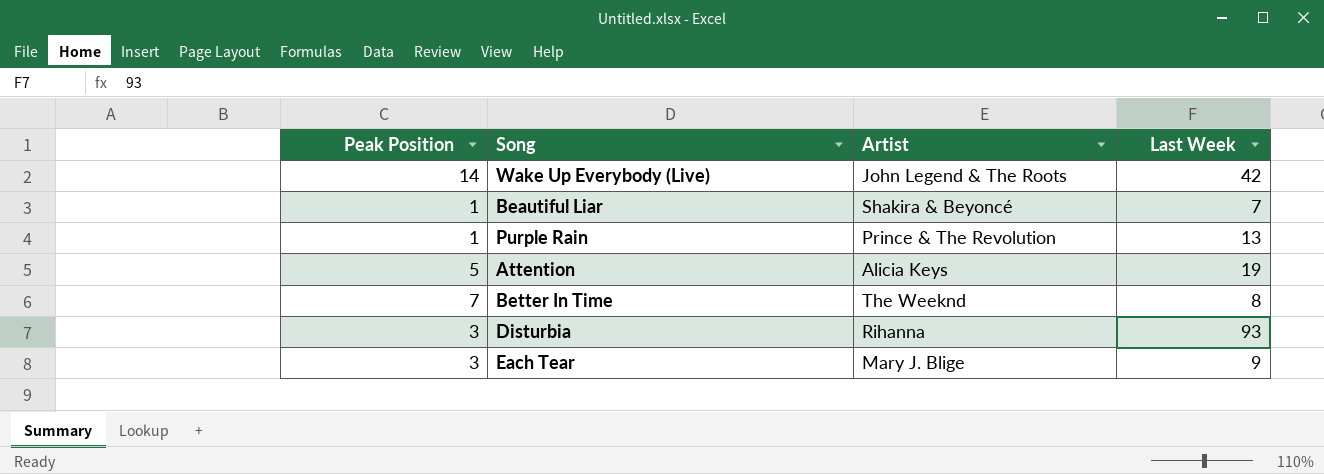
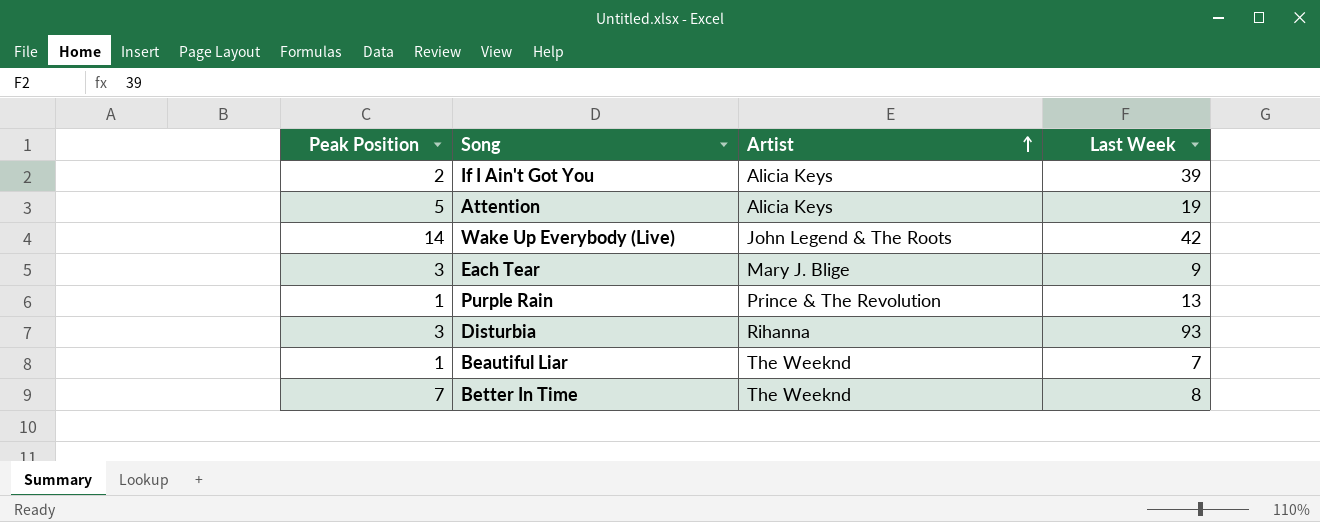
row order: none -> Artist ascending
row If I Ain't Got You: none -> 2 | Alicia Keys | 39
Beautiful Liar | Artist: Shakira & Beyoncé -> The Weeknd

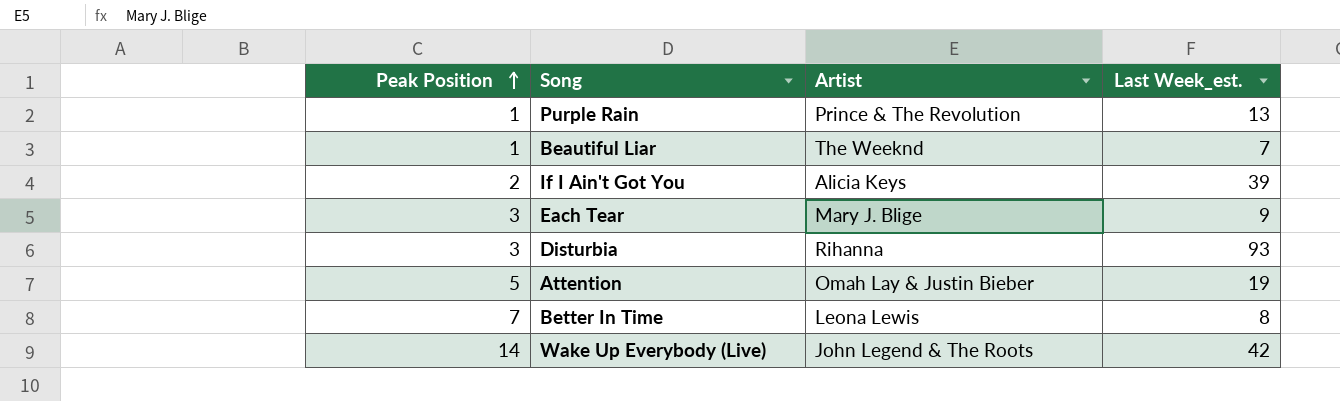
row order: Artist ascending -> Peak Position ascending
column name: Last Week -> Last Week_est.
Attention | Artist: Alicia Keys -> Omah Lay & Justin Bieber
Better In Time | Artist: The Weeknd -> Leona Lewis

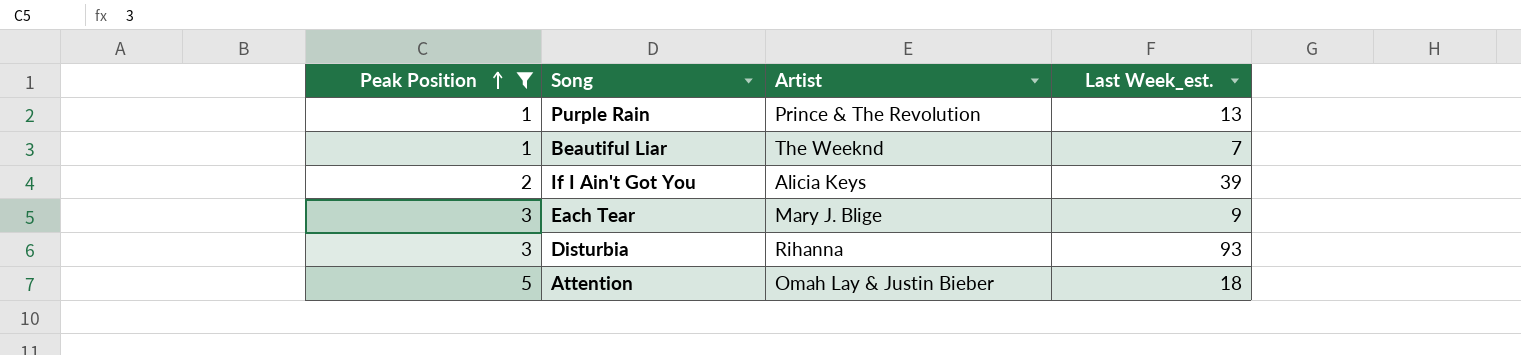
filter: none -> Peak Position <= 5
Attention | Last Week_est.: 19 -> 18

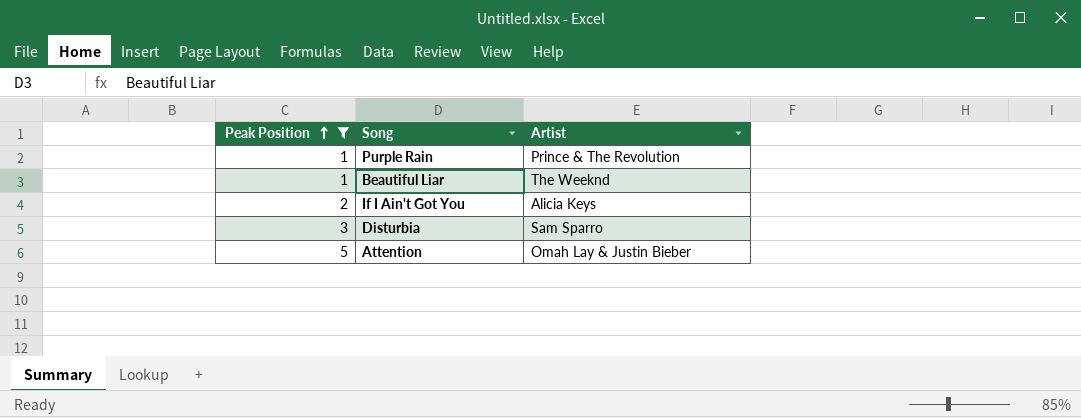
column Last Week_est. | position: 4 -> none
row Each Tear: 3 | Mary J. Blige | 9 -> none
Disturbia | Artist: Rihanna -> Sam Sparro

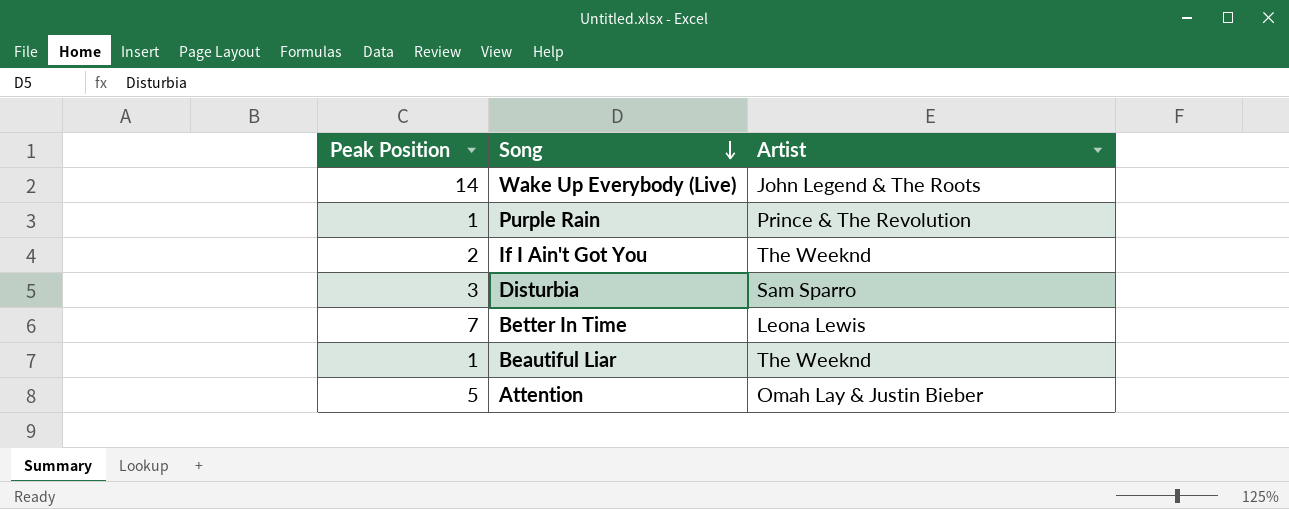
filter: Peak Position <= 5 -> none
row order: Peak Position ascending -> Song descending
If I Ain't Got You | Artist: Alicia Keys -> The Weeknd

